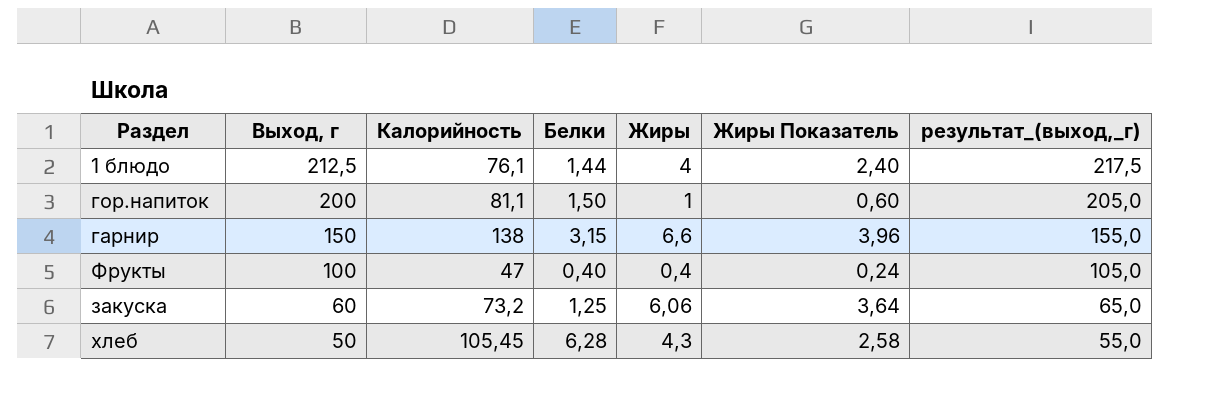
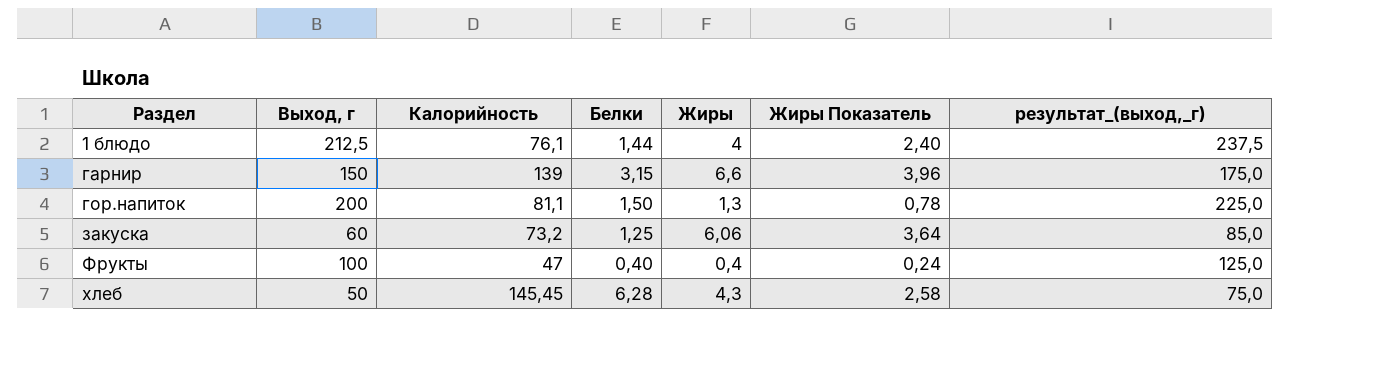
row order: Выход, г descending -> Раздел ascending
column результат_(выход,_г) | formula: [Выход, г] + 5 -> [Выход, г] + 25
гарнир | Калорийность: 138 -> 139
гор.напиток | Жиры: 1 -> 1,3
гор.напиток | Жиры Показатель: 0,60 -> 0,78
хлеб | Калорийность: 105,45 -> 145,45

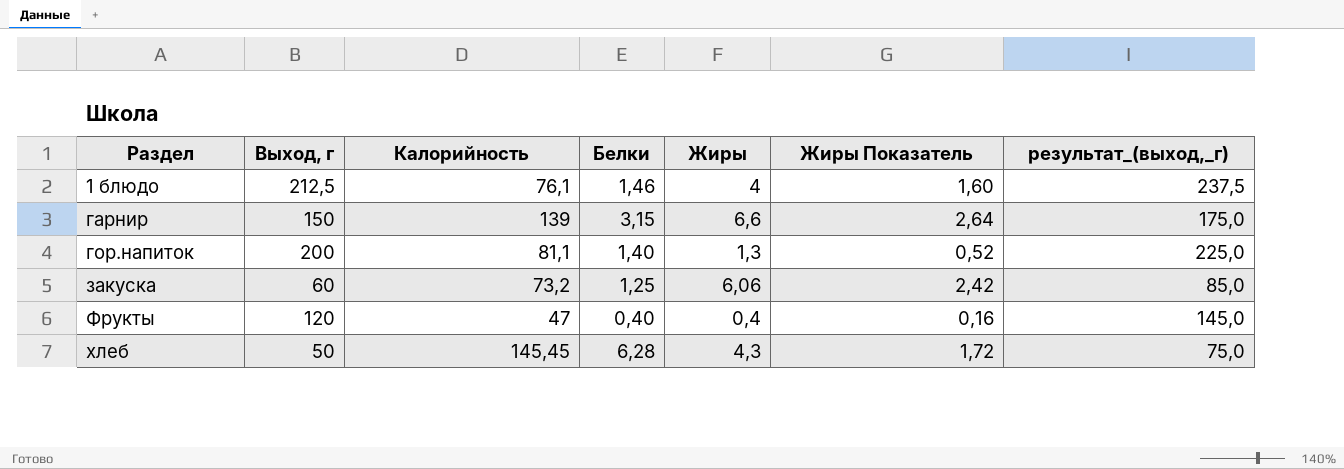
column Жиры Показатель | formula: [Жиры] * 0,6 -> [Жиры] * 0,4
1 блюдо | Белки: 1,44 -> 1,46
гор.напиток | Белки: 1,50 -> 1,40
Фрукты | Выход, г: 100 -> 120
Фрукты | результат_(выход,_г): 125,0 -> 145,0

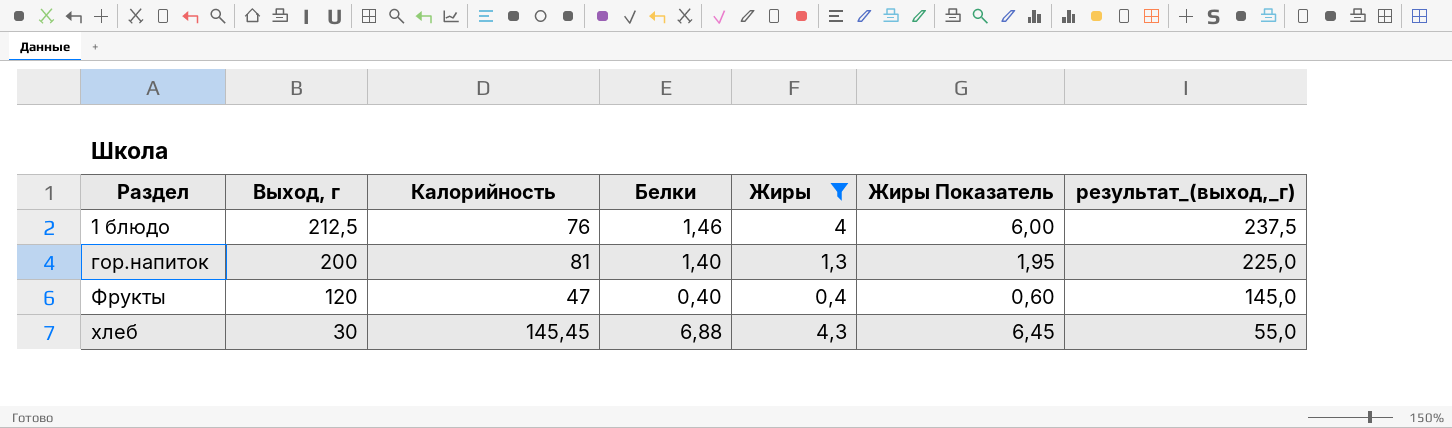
filter: none -> Жиры <= 4,3
column Жиры Показатель | formula: [Жиры] * 0,4 -> [Жиры] * 1,5
1 блюдо | Калорийность: 76,1 -> 76
гор.напиток | Калорийность: 81,1 -> 81
хлеб | Выход, г: 50 -> 30
хлеб | Белки: 6,28 -> 6,88
хлеб | результат_(выход,_г): 75,0 -> 55,0

